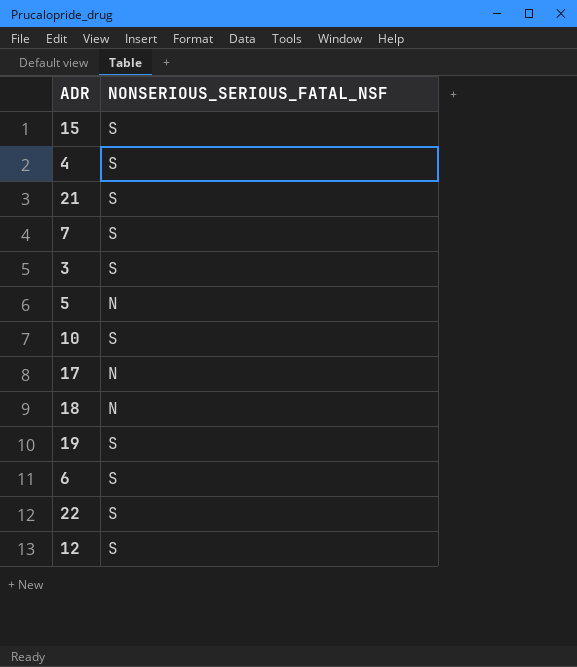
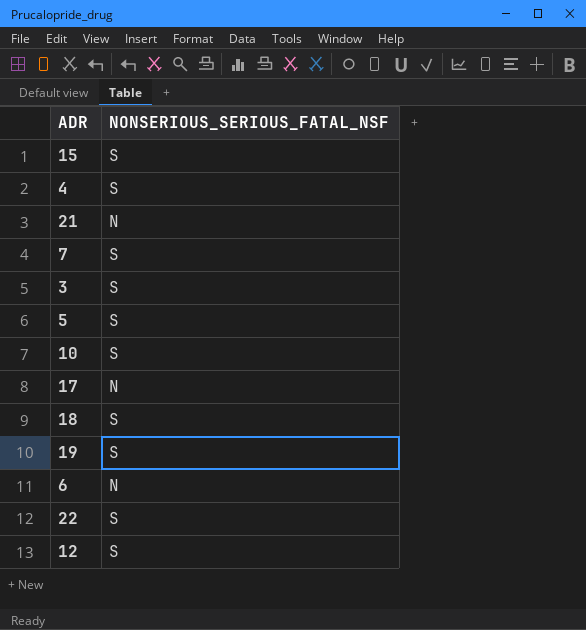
21 | NONSERIOUS_SERIOUS_FATAL_NSF: S -> N
5 | NONSERIOUS_SERIOUS_FATAL_NSF: N -> S
18 | NONSERIOUS_SERIOUS_FATAL_NSF: N -> S
6 | NONSERIOUS_SERIOUS_FATAL_NSF: S -> N

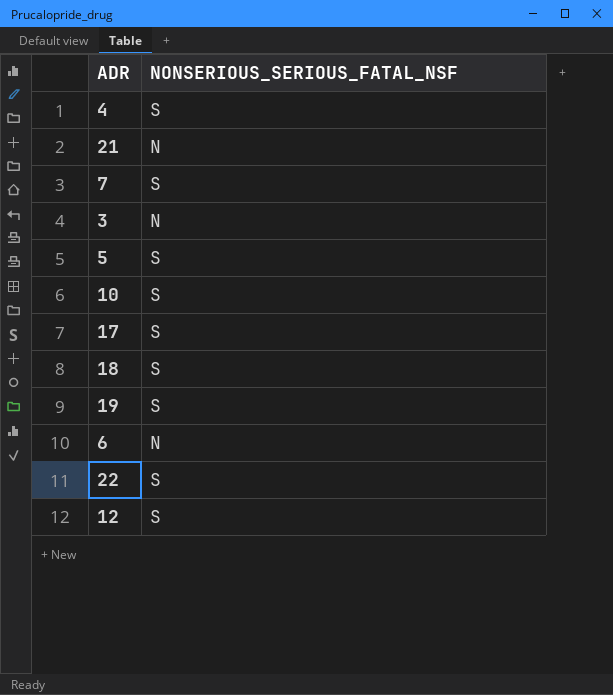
row 15: S -> none
3 | NONSERIOUS_SERIOUS_FATAL_NSF: S -> N
17 | NONSERIOUS_SERIOUS_FATAL_NSF: N -> S

